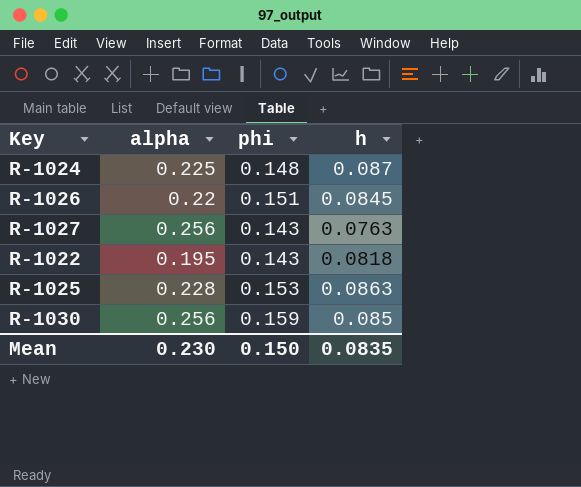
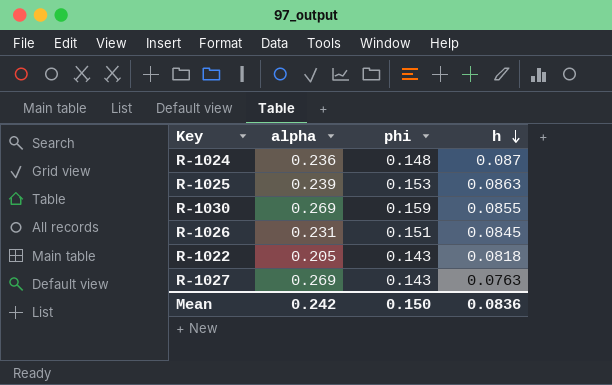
row order: none -> h descending
R-1024 | alpha: 0.225 -> 0.236
R-1025 | alpha: 0.228 -> 0.239
R-1030 | alpha: 0.256 -> 0.269
R-1030 | h: 0.085 -> 0.0855
R-1026 | alpha: 0.22 -> 0.231
R-1022 | alpha: 0.195 -> 0.205
R-1027 | alpha: 0.256 -> 0.269
Mean | alpha: 0.230 -> 0.242
Mean | h: 0.0835 -> 0.0836

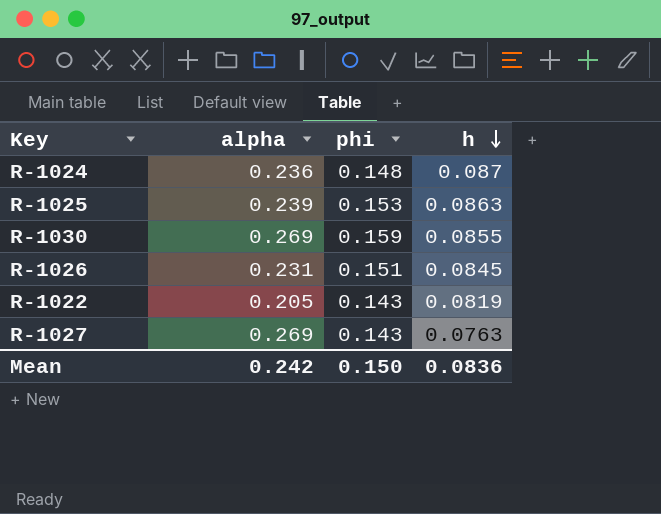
R-1022 | h: 0.0818 -> 0.0819

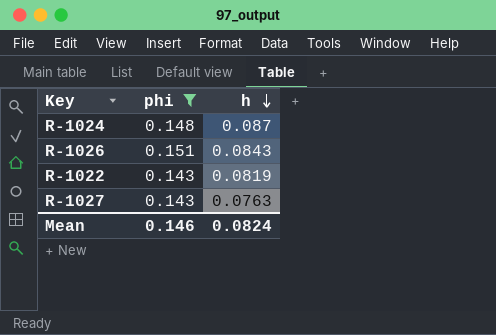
filter: none -> phi <= 0.151
column alpha | position: 2 -> none
R-1026 | h: 0.0845 -> 0.0843
Mean | phi: 0.150 -> 0.146
Mean | h: 0.0836 -> 0.0824

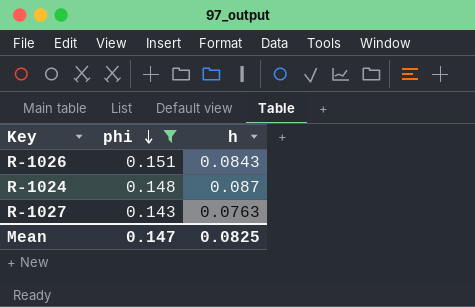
row order: h descending -> phi descending
row R-1022: 0.143 | 0.0819 -> none
Mean | phi: 0.146 -> 0.147
Mean | h: 0.0824 -> 0.0825

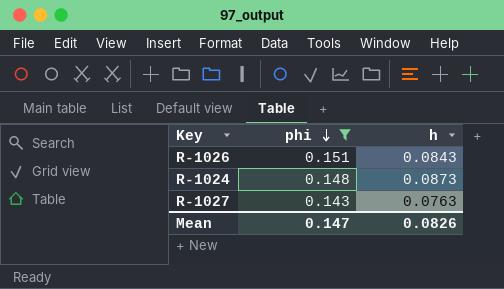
R-1024 | h: 0.087 -> 0.0873
Mean | h: 0.0825 -> 0.0826

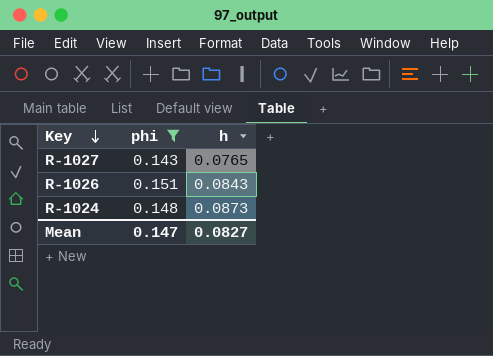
row order: phi descending -> Key descending
R-1027 | h: 0.0763 -> 0.0765
Mean | h: 0.0826 -> 0.0827

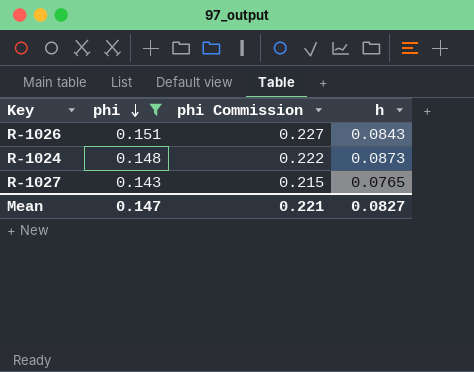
row order: Key descending -> phi descending
column phi Commission | formula: none -> [phi] * 1.5

